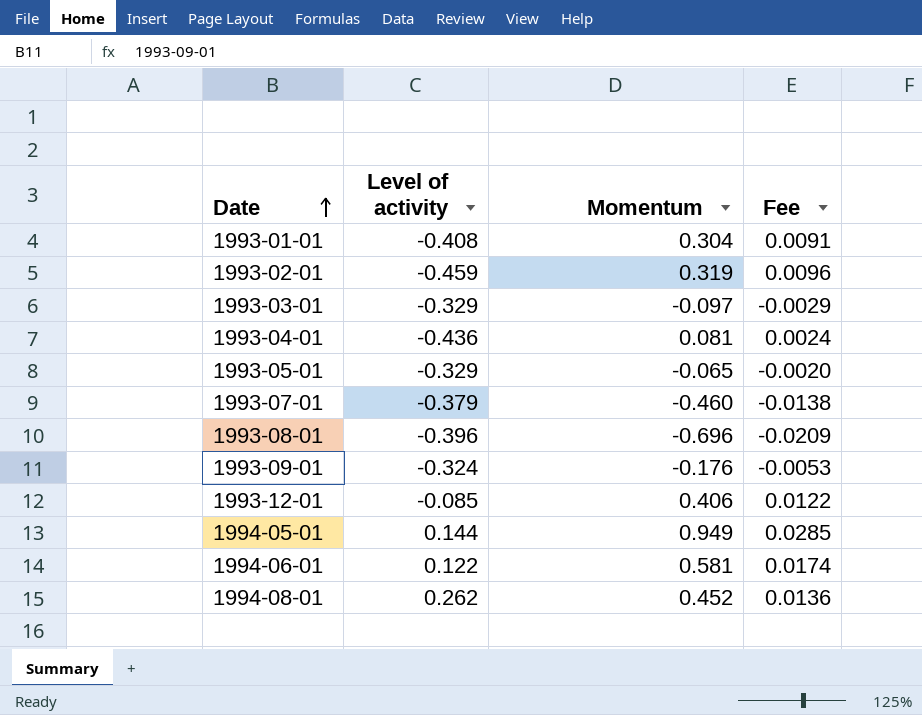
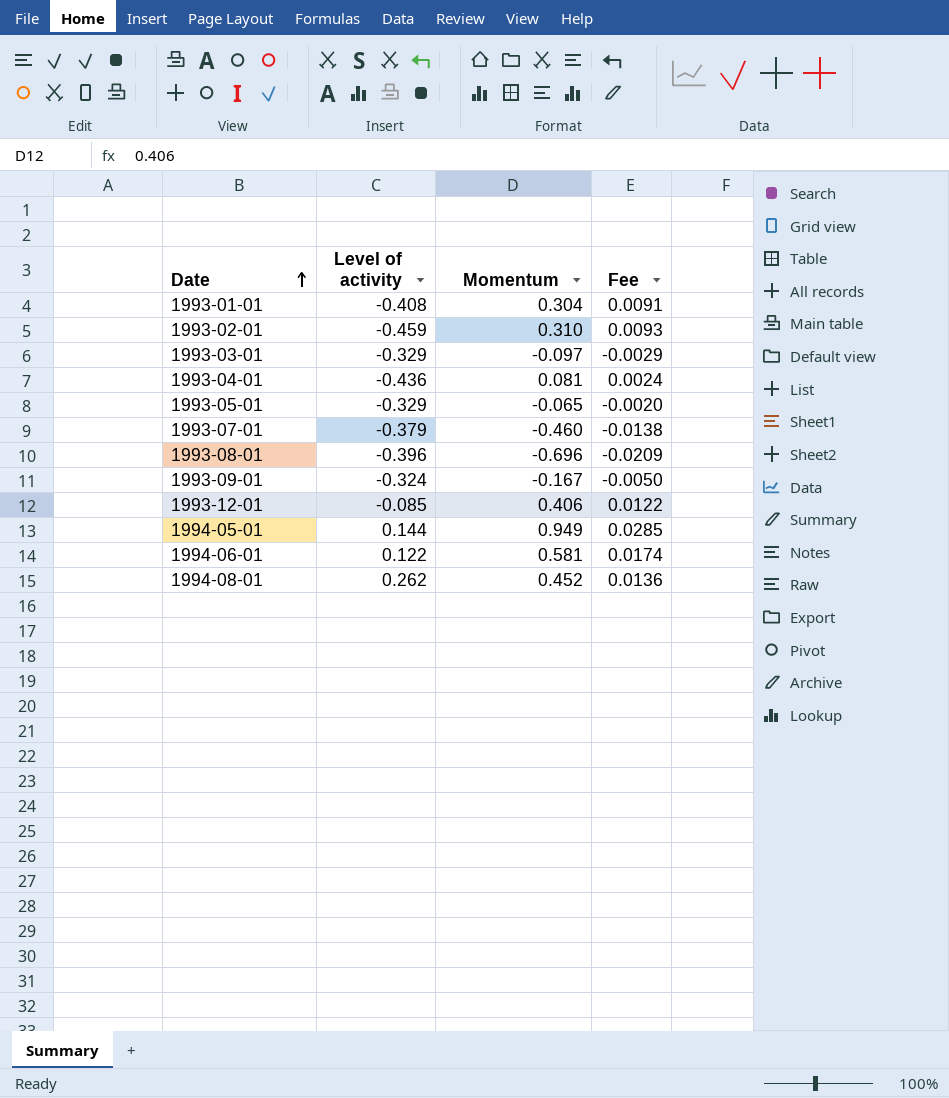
1993-02-01 | Momentum: 0.319 -> 0.310
1993-02-01 | Fee: 0.0096 -> 0.0093
1993-09-01 | Momentum: -0.176 -> -0.167
1993-09-01 | Fee: -0.0053 -> -0.0050

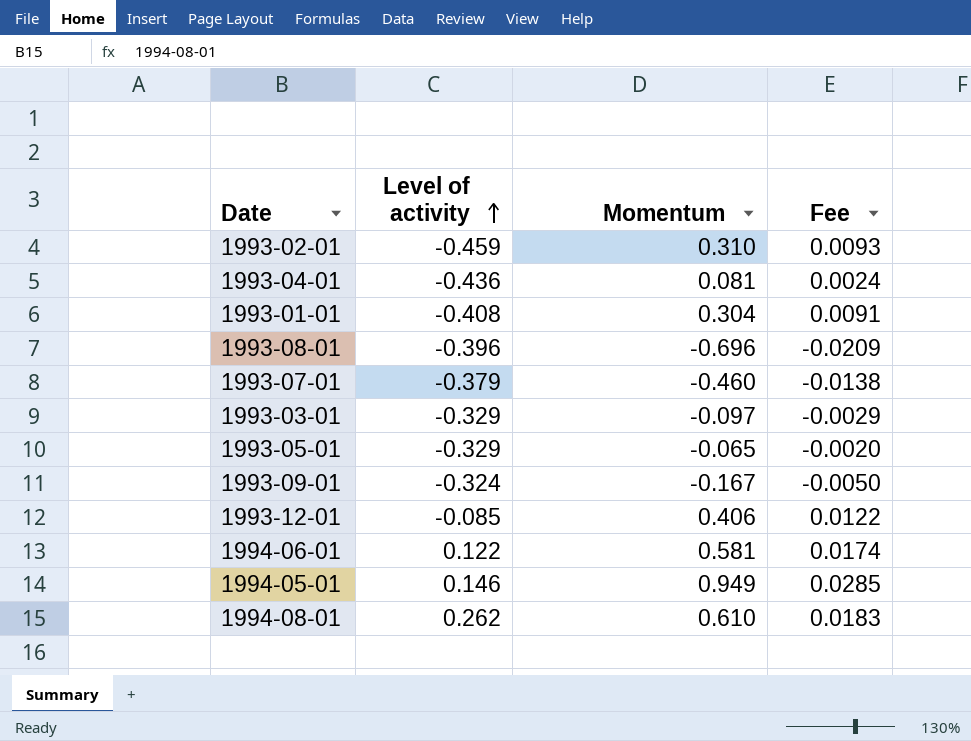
row order: Date ascending -> Level of activity ascending
1994-05-01 | Level of activity: 0.144 -> 0.146
1994-08-01 | Momentum: 0.452 -> 0.610
1994-08-01 | Fee: 0.0136 -> 0.0183

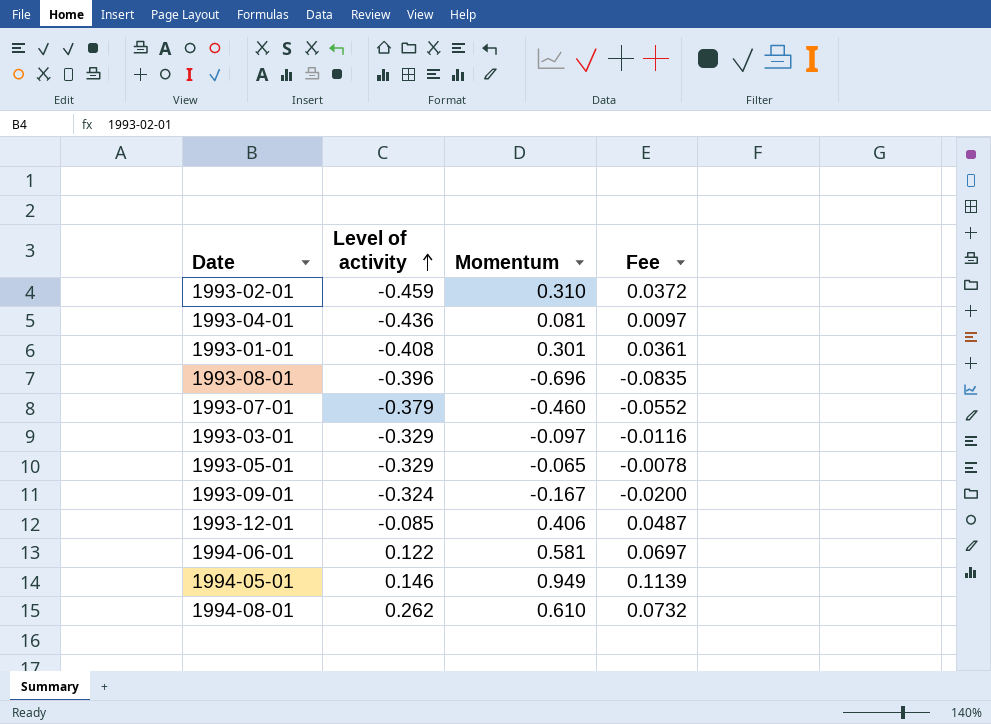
column Fee | formula: [Momentum] * 0.03 -> [Momentum] * 0.12
1993-01-01 | Momentum: 0.304 -> 0.301

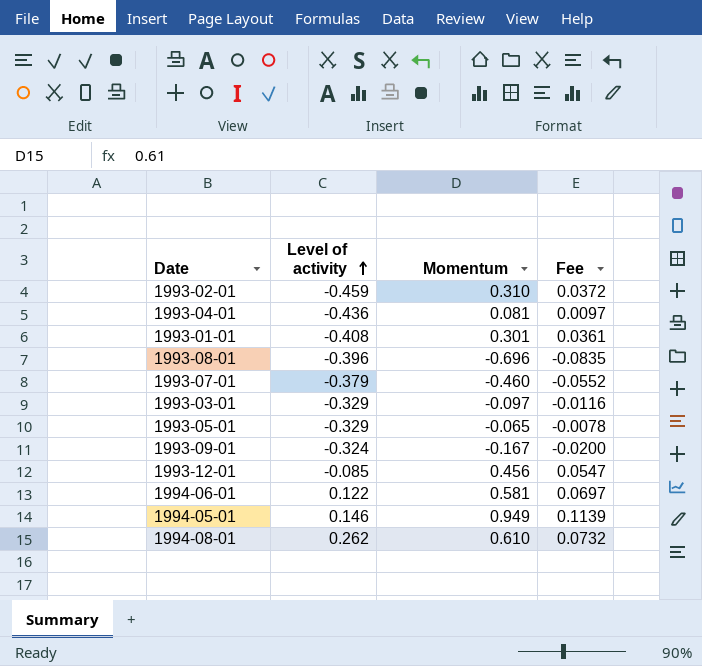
1993-12-01 | Momentum: 0.406 -> 0.456
1993-12-01 | Fee: 0.0487 -> 0.0547

